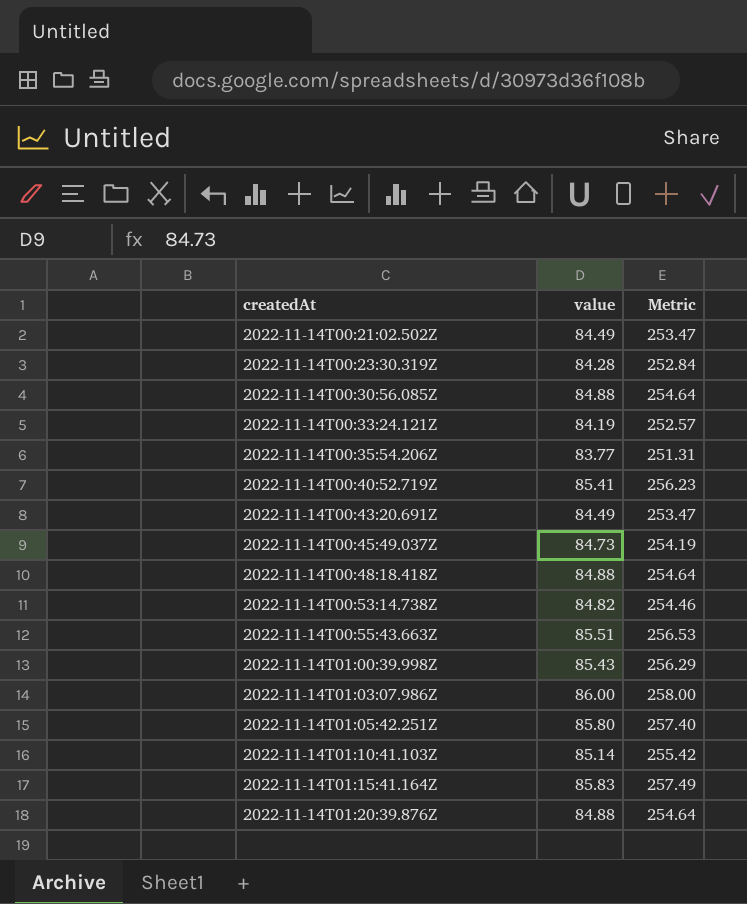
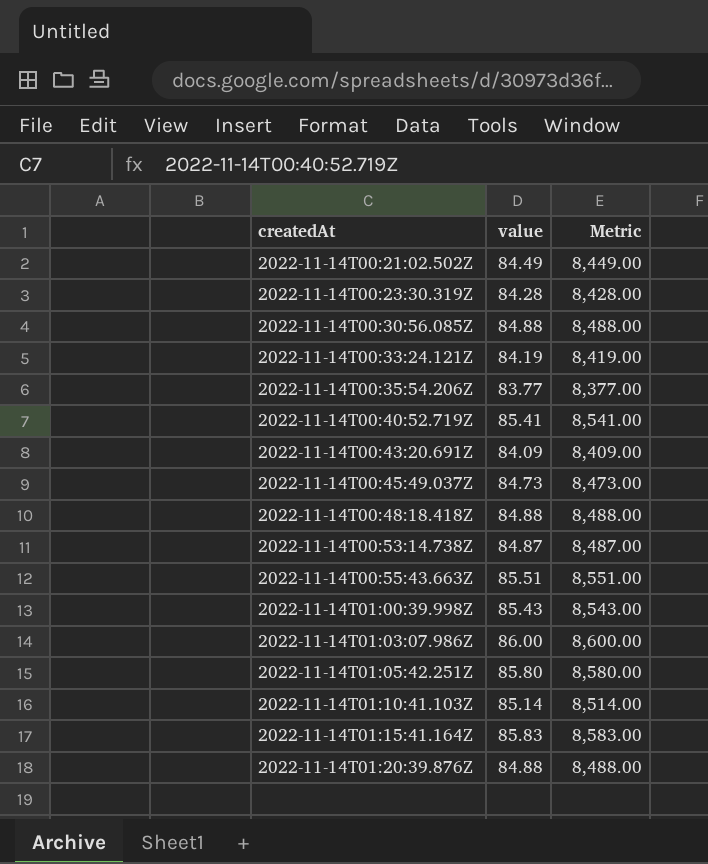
column Metric | formula: [value] * 3 -> [value] * 100
2022-11-14T00:43:20.691Z | value: 84.49 -> 84.09
2022-11-14T00:53:14.738Z | value: 84.82 -> 84.87

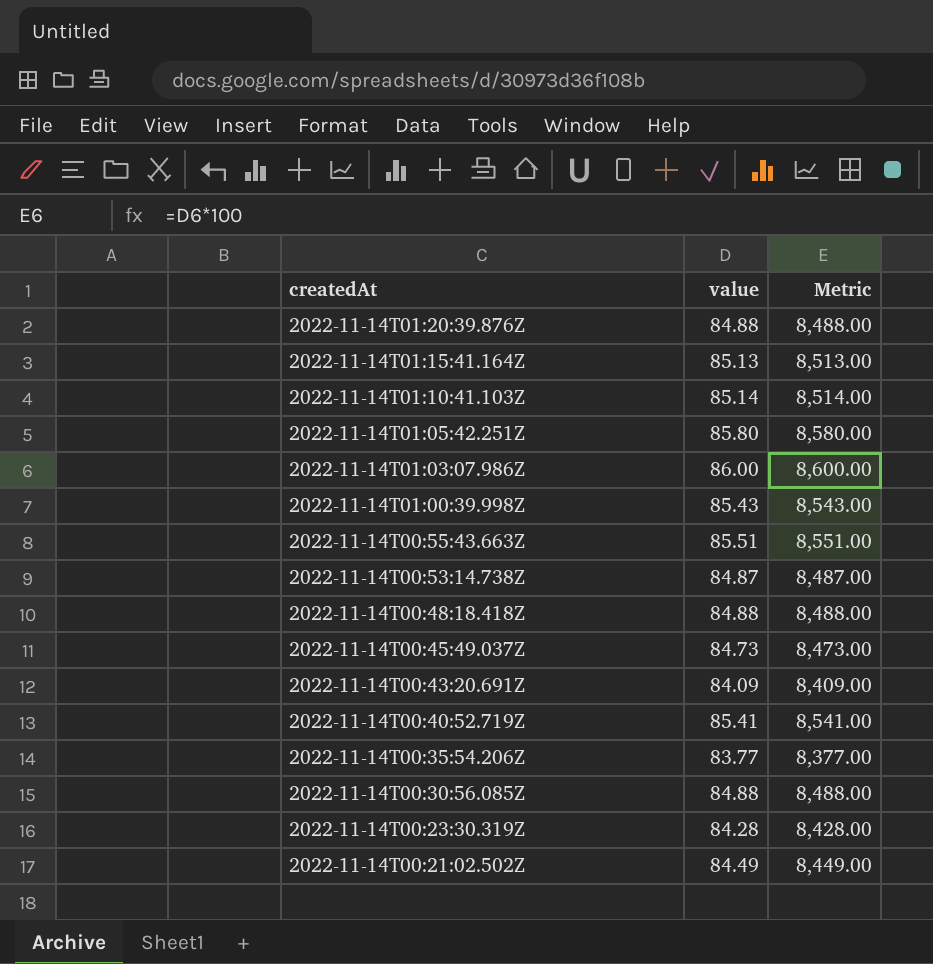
row order: createdAt ascending -> createdAt descending
row 2022-11-14T00:33:24.121Z: 84.19 | 8,419.00 -> none
2022-11-14T01:15:41.164Z | value: 85.83 -> 85.13
2022-11-14T01:15:41.164Z | Metric: 8,583.00 -> 8,513.00

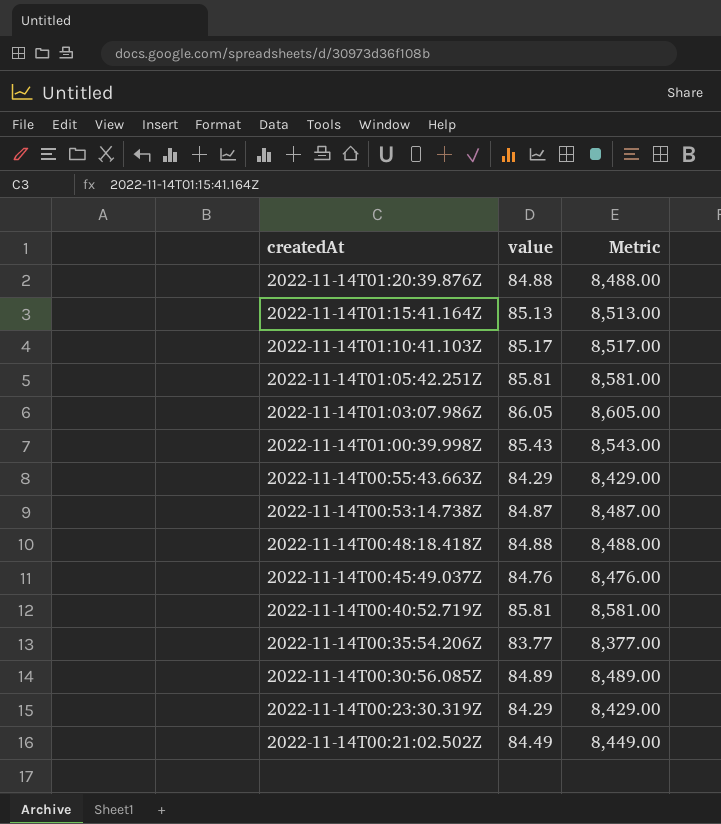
row 2022-11-14T00:43:20.691Z: 84.09 | 8,409.00 -> none
2022-11-14T01:10:41.103Z | value: 85.14 -> 85.17
2022-11-14T01:10:41.103Z | Metric: 8,514.00 -> 8,517.00
2022-11-14T01:05:42.251Z | value: 85.80 -> 85.81
2022-11-14T01:05:42.251Z | Metric: 8,580.00 -> 8,581.00
2022-11-14T01:03:07.986Z | value: 86.00 -> 86.05
2022-11-14T01:03:07.986Z | Metric: 8,600.00 -> 8,605.00
2022-11-14T00:55:43.663Z | value: 85.51 -> 84.29
2022-11-14T00:55:43.663Z | Metric: 8,551.00 -> 8,429.00
2022-11-14T00:45:49.037Z | value: 84.73 -> 84.76
2022-11-14T00:45:49.037Z | Metric: 8,473.00 -> 8,476.00
2022-11-14T00:40:52.719Z | value: 85.41 -> 85.81
2022-11-14T00:40:52.719Z | Metric: 8,541.00 -> 8,581.00
2022-11-14T00:30:56.085Z | value: 84.88 -> 84.89
2022-11-14T00:30:56.085Z | Metric: 8,488.00 -> 8,489.00
2022-11-14T00:23:30.319Z | value: 84.28 -> 84.29
2022-11-14T00:23:30.319Z | Metric: 8,428.00 -> 8,429.00

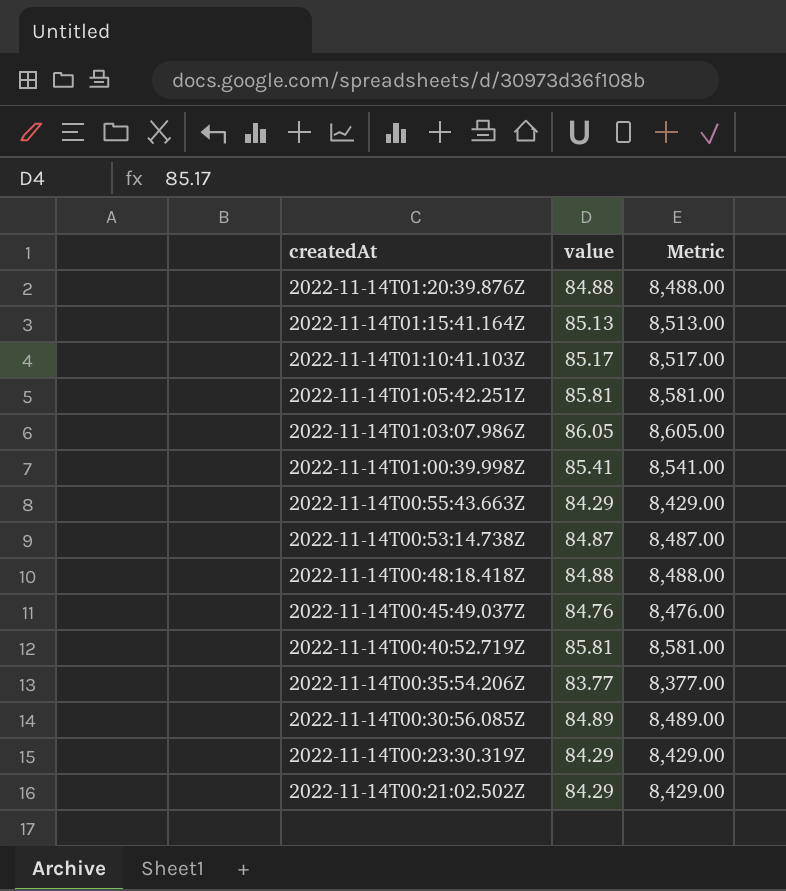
2022-11-14T01:00:39.998Z | value: 85.43 -> 85.41
2022-11-14T01:00:39.998Z | Metric: 8,543.00 -> 8,541.00
2022-11-14T00:21:02.502Z | value: 84.49 -> 84.29
2022-11-14T00:21:02.502Z | Metric: 8,449.00 -> 8,429.00

